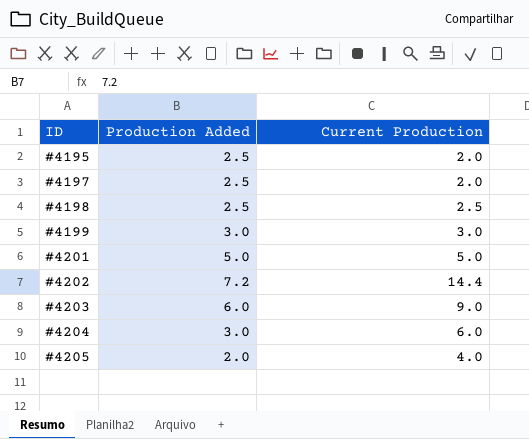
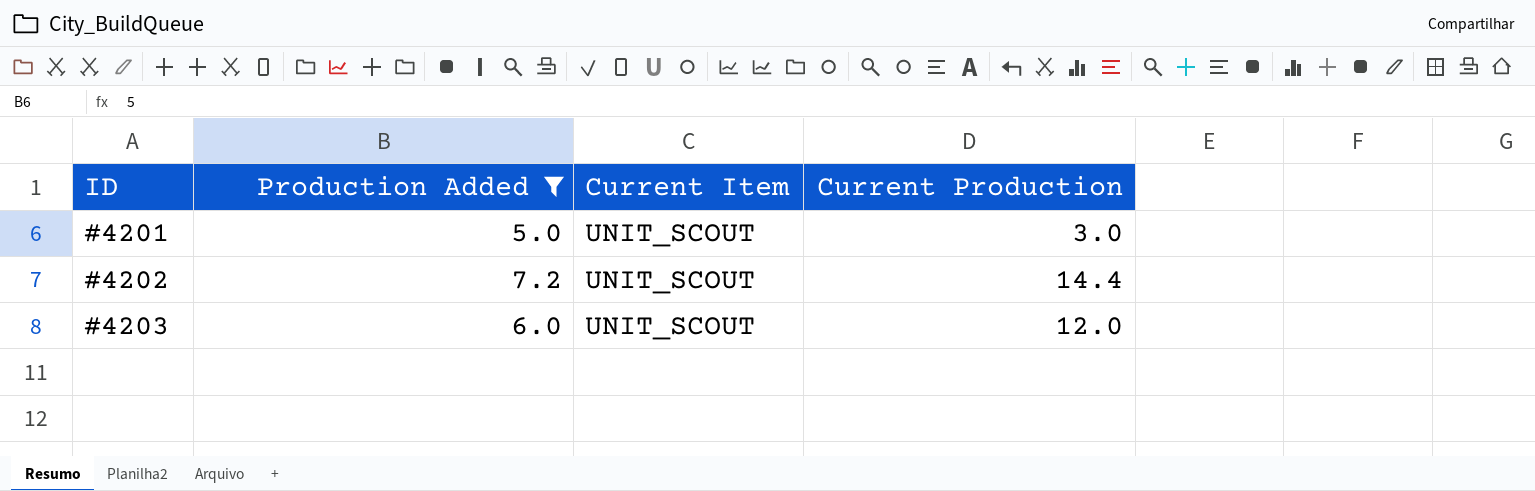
filter: none -> Production Added >= 5.0
column Current Item | position: none -> 3
#4201 | Current Production: 5.0 -> 3.0
#4203 | Current Production: 9.0 -> 12.0

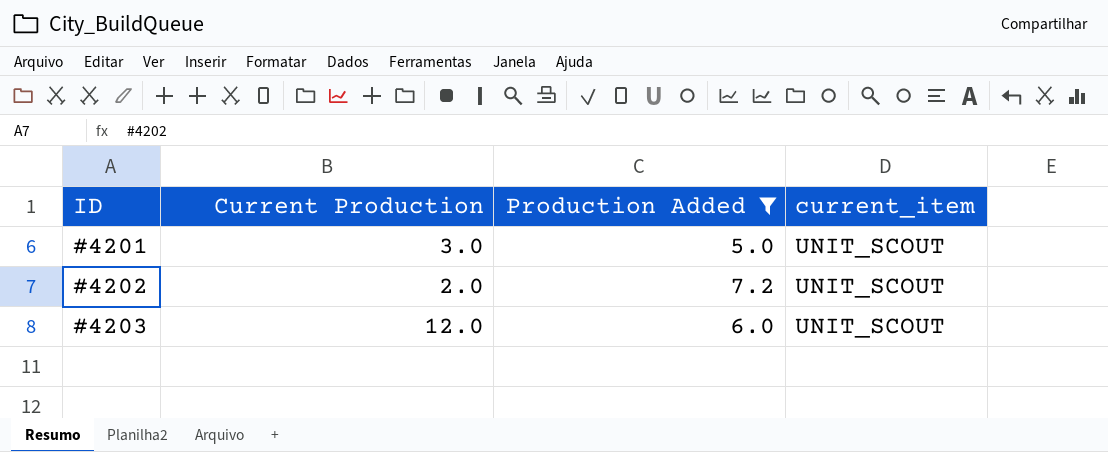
column Current Production | position: 4 -> 2
column name: Current Item -> current_item
#4202 | Current Production: 14.4 -> 2.0

